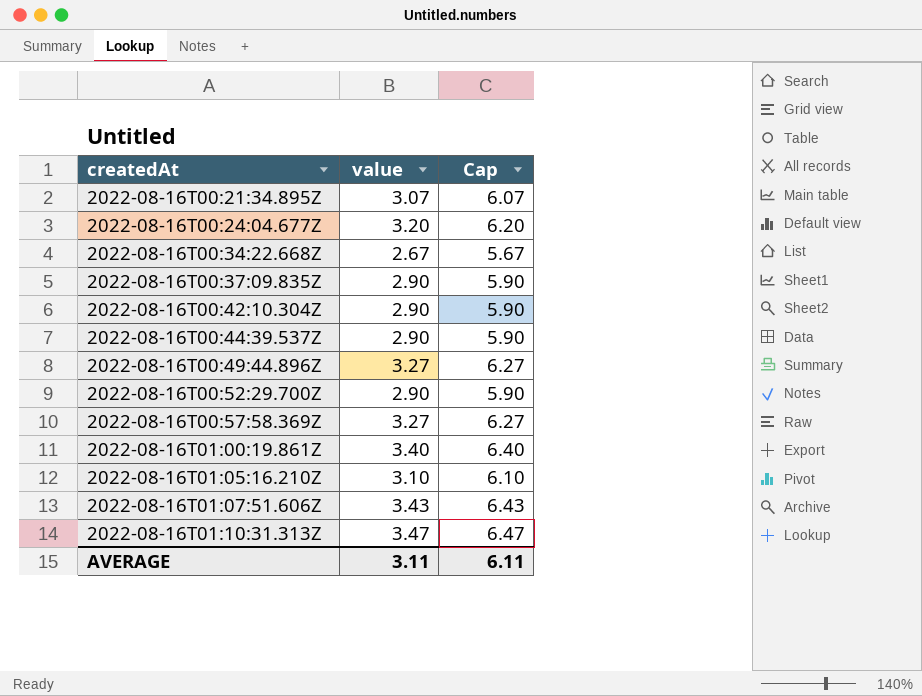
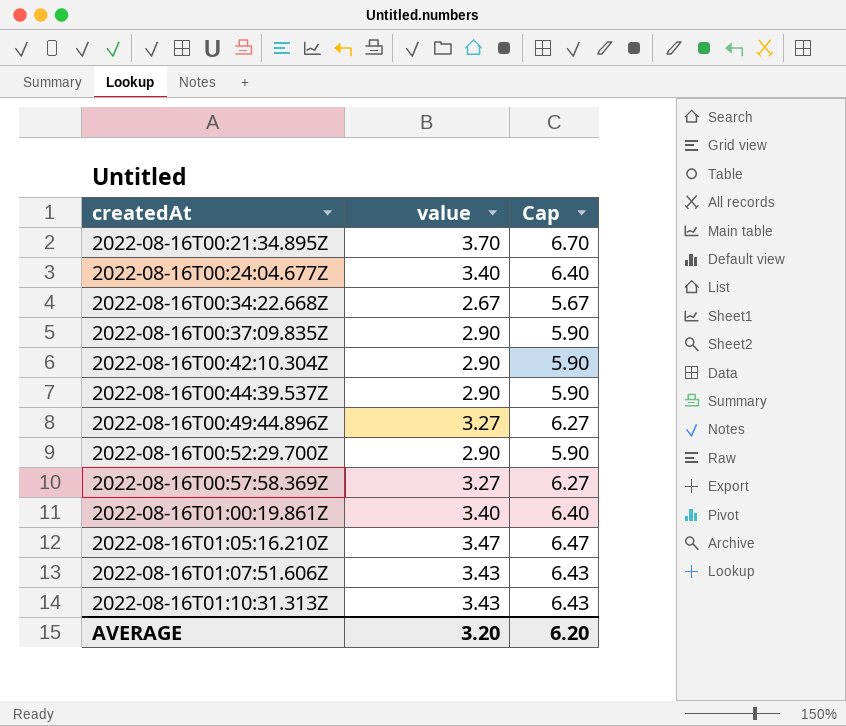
2022-08-16T00:21:34.895Z | value: 3.07 -> 3.70
2022-08-16T00:21:34.895Z | Cap: 6.07 -> 6.70
2022-08-16T00:24:04.677Z | value: 3.20 -> 3.40
2022-08-16T00:24:04.677Z | Cap: 6.20 -> 6.40
2022-08-16T01:05:16.210Z | value: 3.10 -> 3.47
2022-08-16T01:05:16.210Z | Cap: 6.10 -> 6.47
2022-08-16T01:10:31.313Z | value: 3.47 -> 3.43
2022-08-16T01:10:31.313Z | Cap: 6.47 -> 6.43
AVERAGE | value: 3.11 -> 3.20
AVERAGE | Cap: 6.11 -> 6.20

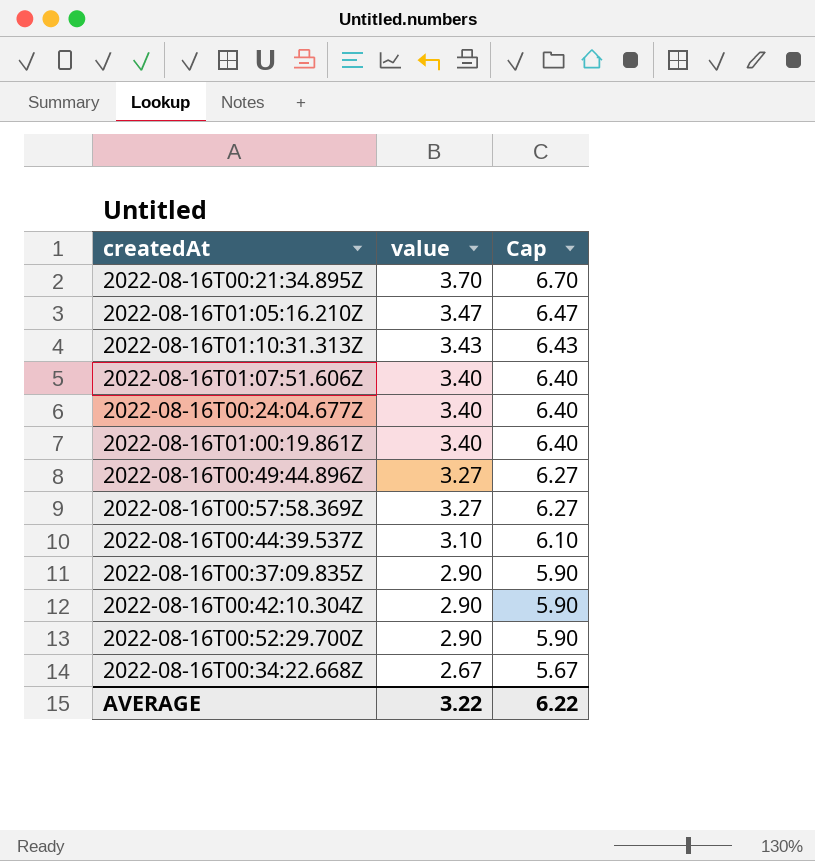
row order: createdAt ascending -> value descending
2022-08-16T01:07:51.606Z | value: 3.43 -> 3.40
2022-08-16T01:07:51.606Z | Cap: 6.43 -> 6.40
2022-08-16T00:44:39.537Z | value: 2.90 -> 3.10
2022-08-16T00:44:39.537Z | Cap: 5.90 -> 6.10
AVERAGE | value: 3.20 -> 3.22
AVERAGE | Cap: 6.20 -> 6.22

